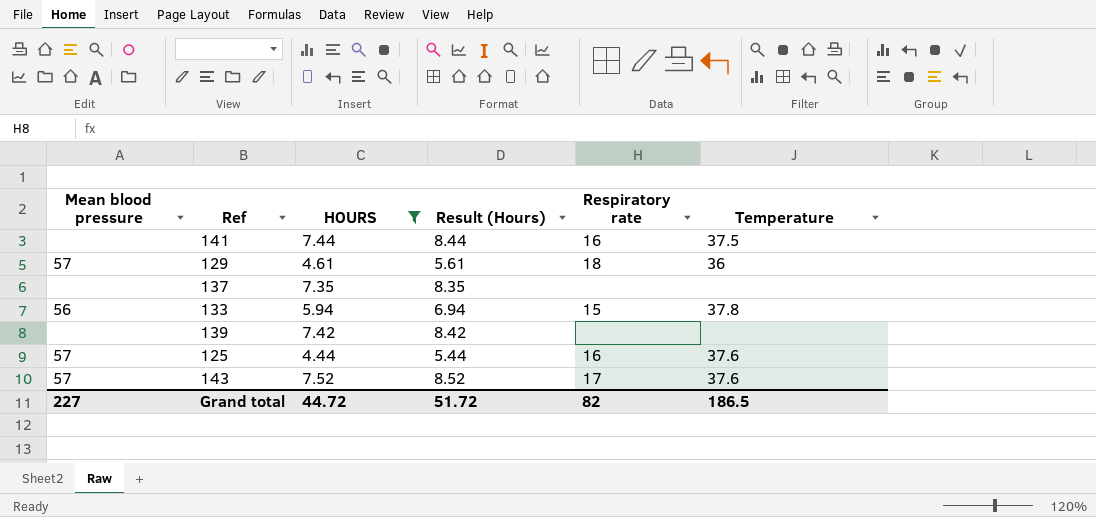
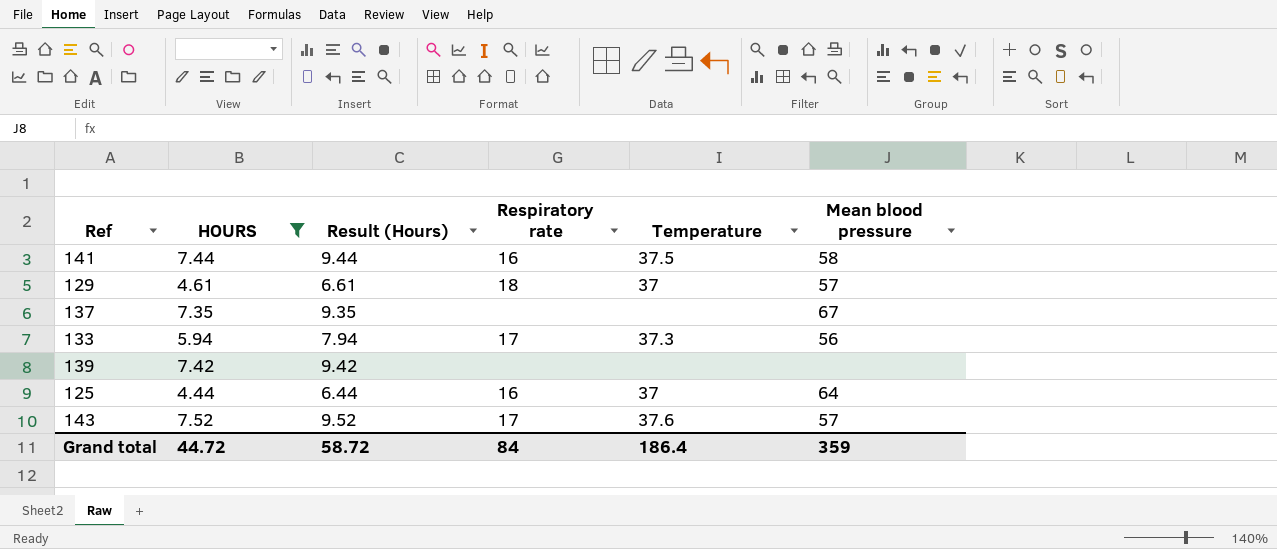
column Result (Hours) | formula: [HOURS] + 1 -> [HOURS] + 2
column Mean blood pressure | position: 1 -> 6
141 | Mean blood pressure: none -> 58
129 | Temperature: 36 -> 37
137 | Mean blood pressure: none -> 67
133 | Respiratory rate: 15 -> 17
133 | Temperature: 37.8 -> 37.3
125 | Temperature: 37.6 -> 37
125 | Mean blood pressure: 57 -> 64
Grand total | Result (Hours): 51.72 -> 58.72
Grand total | Respiratory rate: 82 -> 84
Grand total | Temperature: 186.5 -> 186.4
Grand total | Mean blood pressure: 227 -> 359

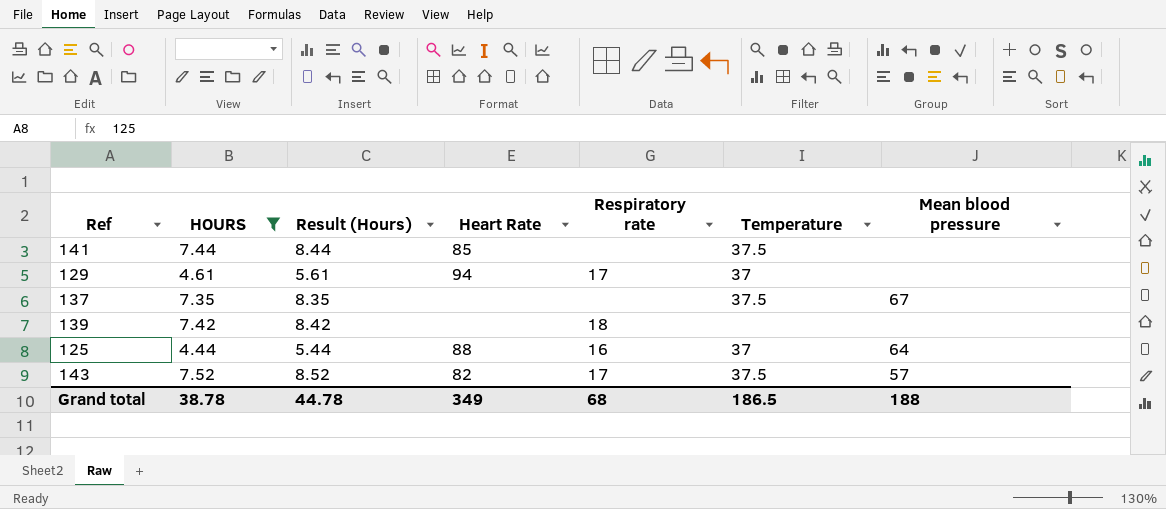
column Result (Hours) | formula: [HOURS] + 2 -> [HOURS] + 1
column Heart Rate | position: none -> 4
row 133: 5.94 | 7.94 | 17 | 37.3 | 56 -> none
141 | Respiratory rate: 16 -> none
141 | Mean blood pressure: 58 -> none
129 | Respiratory rate: 18 -> 17
129 | Mean blood pressure: 57 -> none
137 | Temperature: none -> 37.5
139 | Respiratory rate: none -> 18
143 | Temperature: 37.6 -> 37.5
Grand total | HOURS: 44.72 -> 38.78
Grand total | Result (Hours): 58.72 -> 44.78
Grand total | Respiratory rate: 84 -> 68
Grand total | Temperature: 186.4 -> 186.5
Grand total | Mean blood pressure: 359 -> 188

